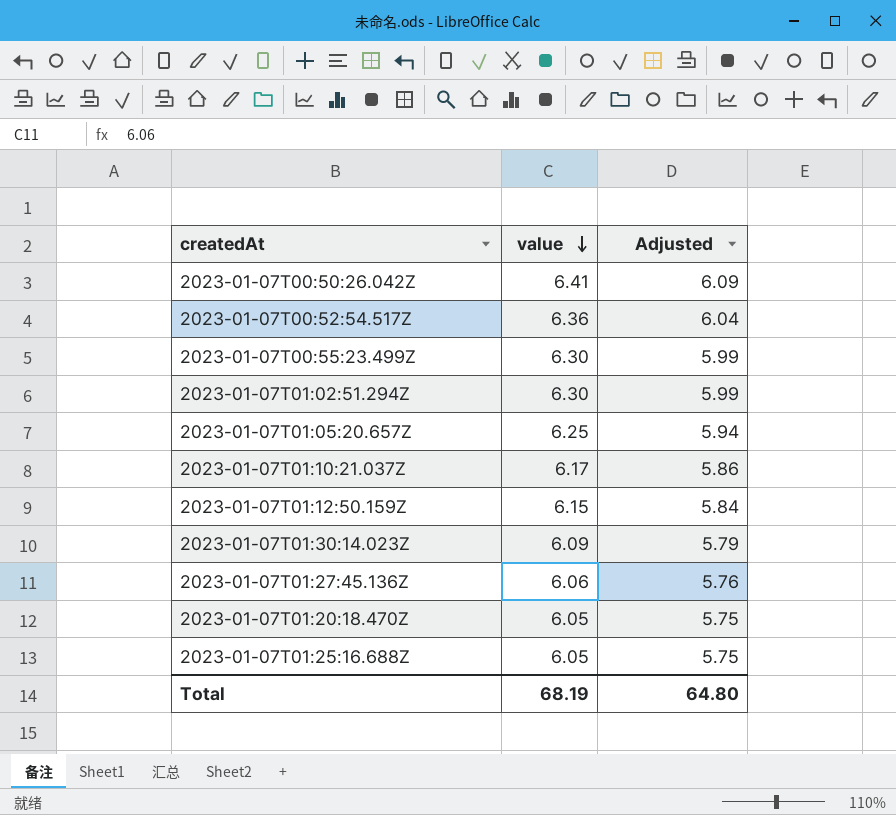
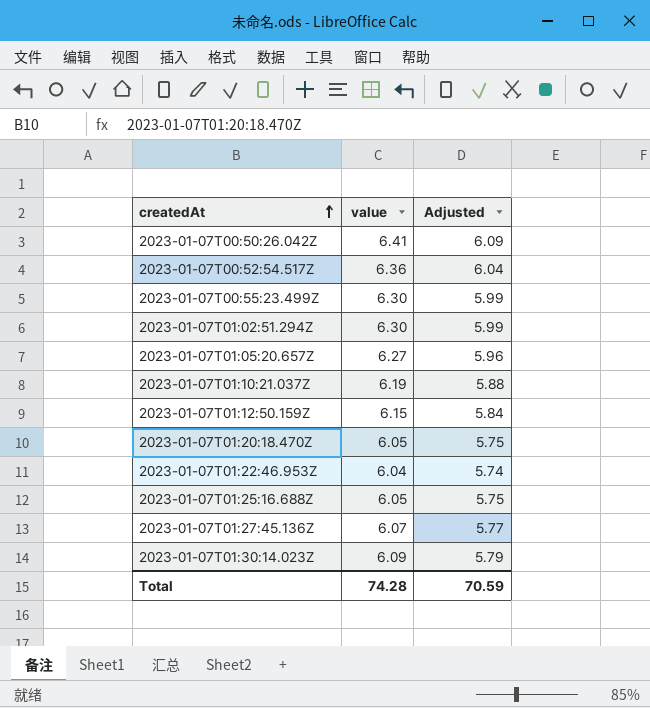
row order: value descending -> createdAt ascending
2023-01-07T01:05:20.657Z | value: 6.25 -> 6.27
2023-01-07T01:05:20.657Z | Adjusted: 5.94 -> 5.96
2023-01-07T01:10:21.037Z | value: 6.17 -> 6.19
2023-01-07T01:10:21.037Z | Adjusted: 5.86 -> 5.88
row 2023-01-07T01:22:46.953Z: none -> 6.04 | 5.74
2023-01-07T01:27:45.136Z | value: 6.06 -> 6.07
2023-01-07T01:27:45.136Z | Adjusted: 5.76 -> 5.77
Total | value: 68.19 -> 74.28
Total | Adjusted: 64.80 -> 70.59

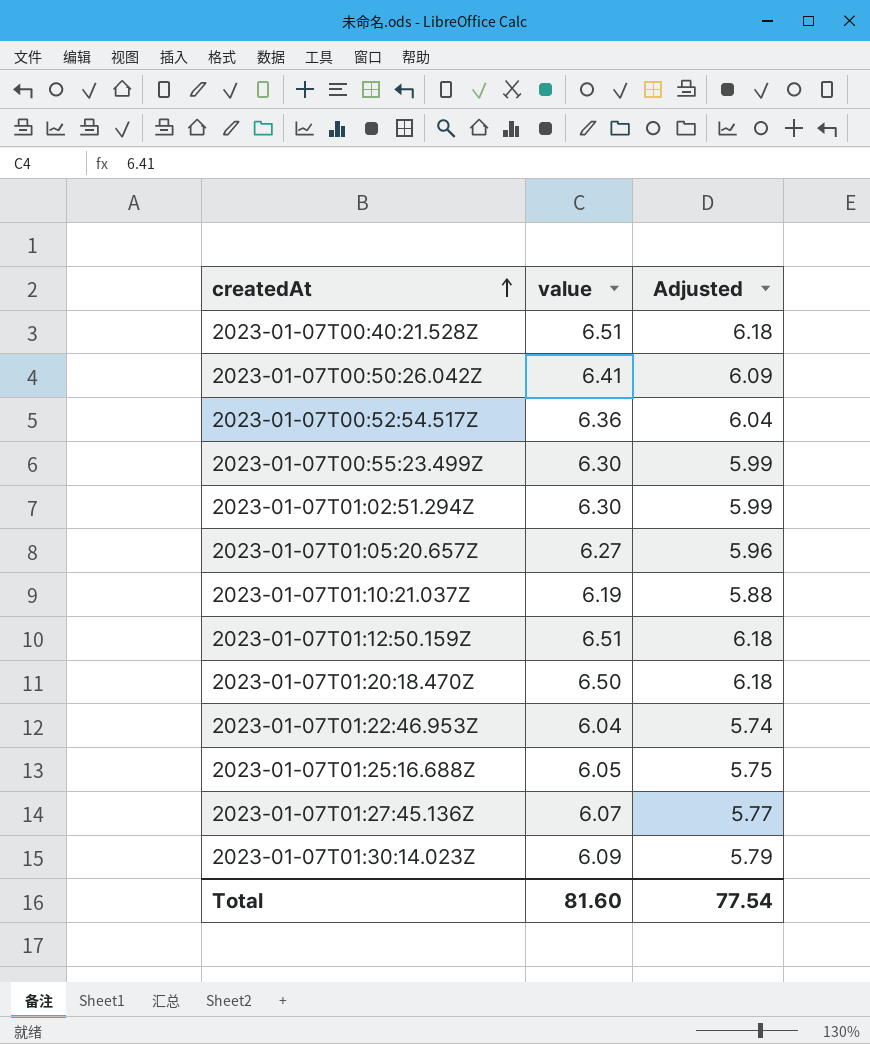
row 2023-01-07T00:40:21.528Z: none -> 6.51 | 6.18
2023-01-07T01:12:50.159Z | value: 6.15 -> 6.51
2023-01-07T01:12:50.159Z | Adjusted: 5.84 -> 6.18
2023-01-07T01:20:18.470Z | value: 6.05 -> 6.50
2023-01-07T01:20:18.470Z | Adjusted: 5.75 -> 6.18
Total | value: 74.28 -> 81.60
Total | Adjusted: 70.59 -> 77.54

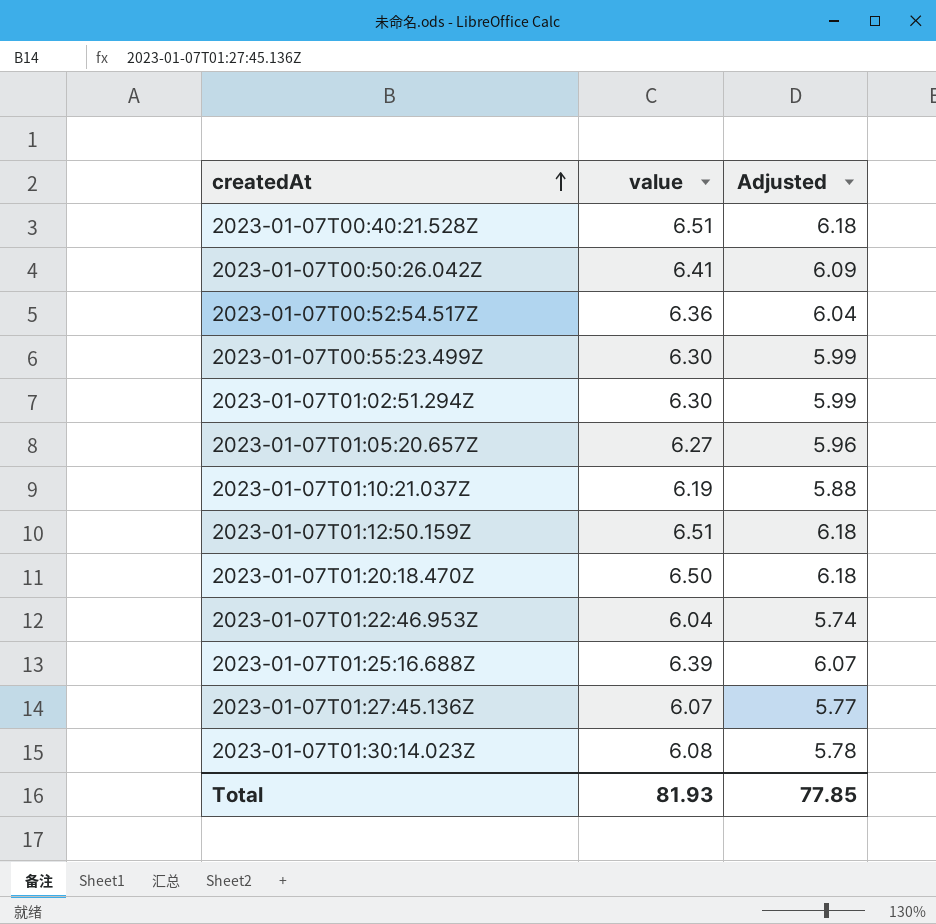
2023-01-07T01:25:16.688Z | value: 6.05 -> 6.39
2023-01-07T01:25:16.688Z | Adjusted: 5.75 -> 6.07
2023-01-07T01:30:14.023Z | value: 6.09 -> 6.08
2023-01-07T01:30:14.023Z | Adjusted: 5.79 -> 5.78
Total | value: 81.60 -> 81.93
Total | Adjusted: 77.54 -> 77.85

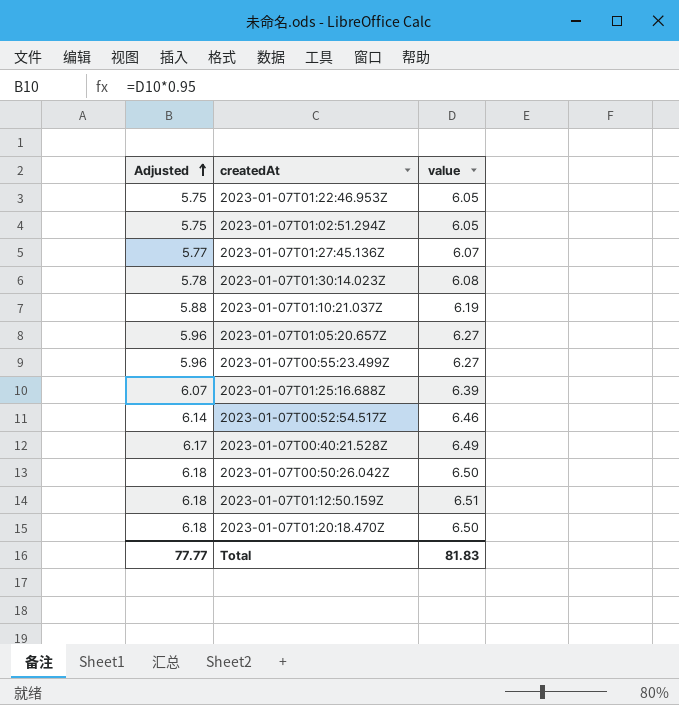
row order: createdAt ascending -> Adjusted ascending
column Adjusted | position: 3 -> 1
2023-01-07T01:22:46.953Z | Adjusted: 5.74 -> 5.75
2023-01-07T01:22:46.953Z | value: 6.04 -> 6.05
2023-01-07T01:02:51.294Z | Adjusted: 5.99 -> 5.75
2023-01-07T01:02:51.294Z | value: 6.30 -> 6.05
2023-01-07T00:55:23.499Z | Adjusted: 5.99 -> 5.96
2023-01-07T00:55:23.499Z | value: 6.30 -> 6.27
2023-01-07T00:52:54.517Z | Adjusted: 6.04 -> 6.14
2023-01-07T00:52:54.517Z | value: 6.36 -> 6.46
2023-01-07T00:40:21.528Z | Adjusted: 6.18 -> 6.17
2023-01-07T00:40:21.528Z | value: 6.51 -> 6.49
2023-01-07T00:50:26.042Z | Adjusted: 6.09 -> 6.18
2023-01-07T00:50:26.042Z | value: 6.41 -> 6.50
Total | Adjusted: 77.85 -> 77.77
Total | value: 81.93 -> 81.83

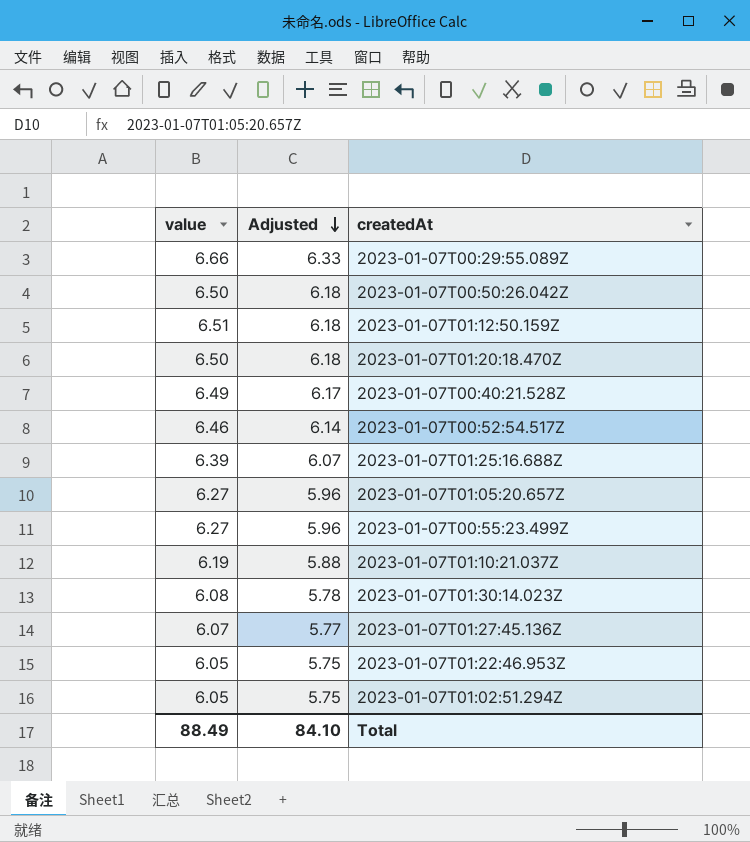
row order: Adjusted ascending -> Adjusted descending
column value | position: 3 -> 1
row 2023-01-07T00:29:55.089Z: none -> 6.66 | 6.33
Total | value: 81.83 -> 88.49
Total | Adjusted: 77.77 -> 84.10

